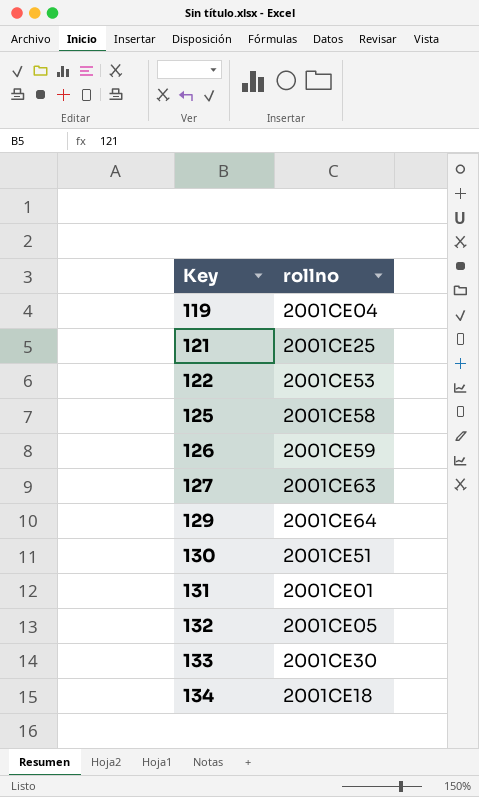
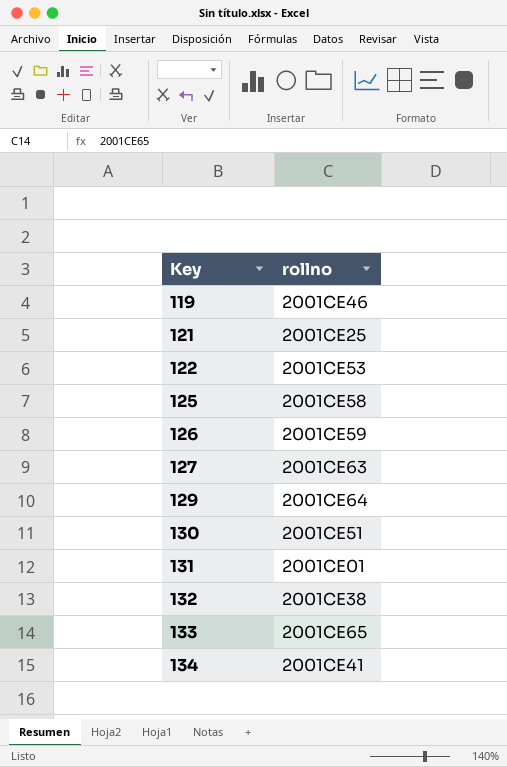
119 | rollno: 2001CE04 -> 2001CE46
132 | rollno: 2001CE05 -> 2001CE38
133 | rollno: 2001CE30 -> 2001CE65
134 | rollno: 2001CE18 -> 2001CE41

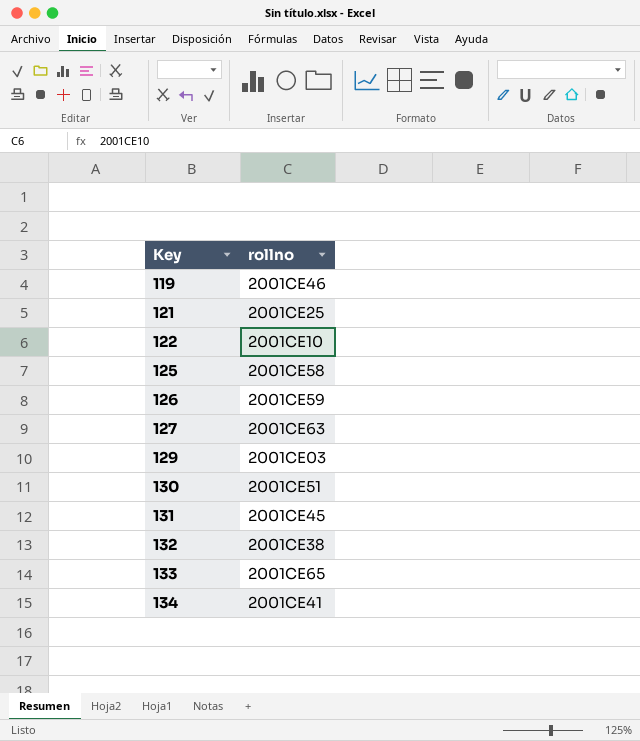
122 | rollno: 2001CE53 -> 2001CE10
129 | rollno: 2001CE64 -> 2001CE03
131 | rollno: 2001CE01 -> 2001CE45

